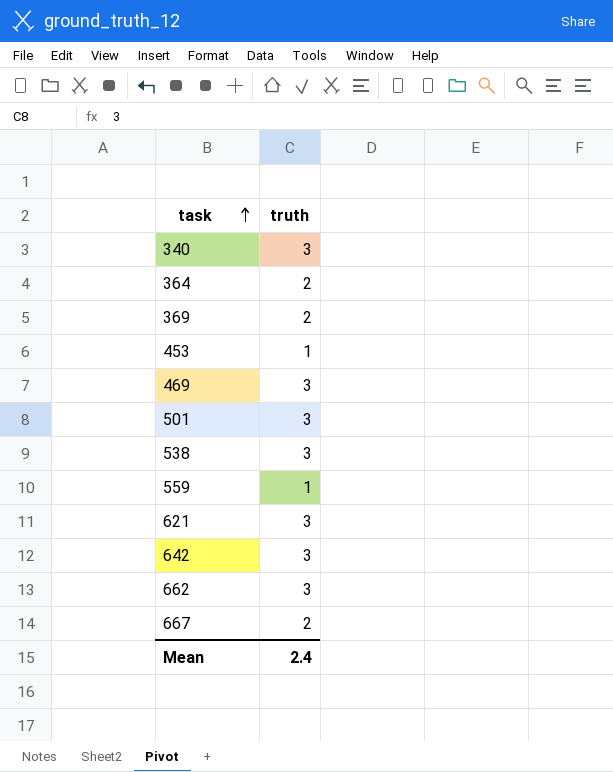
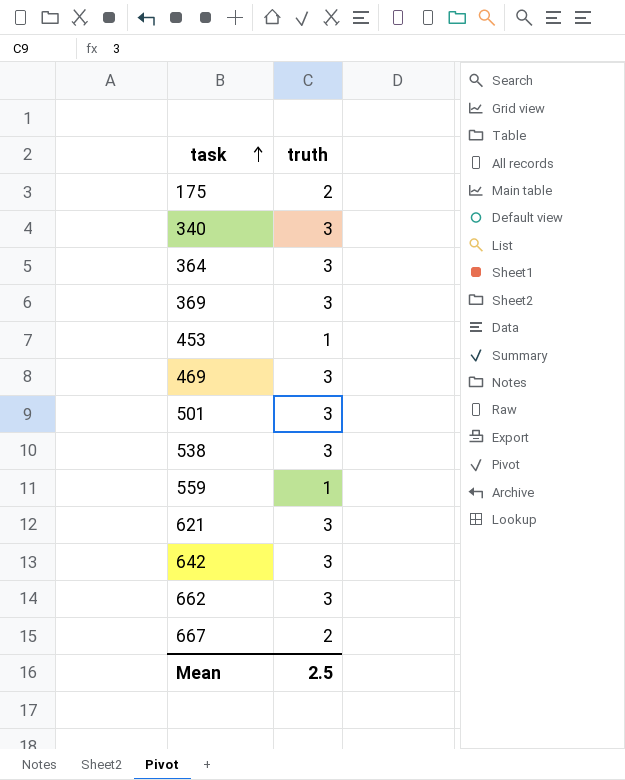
row 175: none -> 2
364 | truth: 2 -> 3
369 | truth: 2 -> 3
Mean | truth: 2.4 -> 2.5

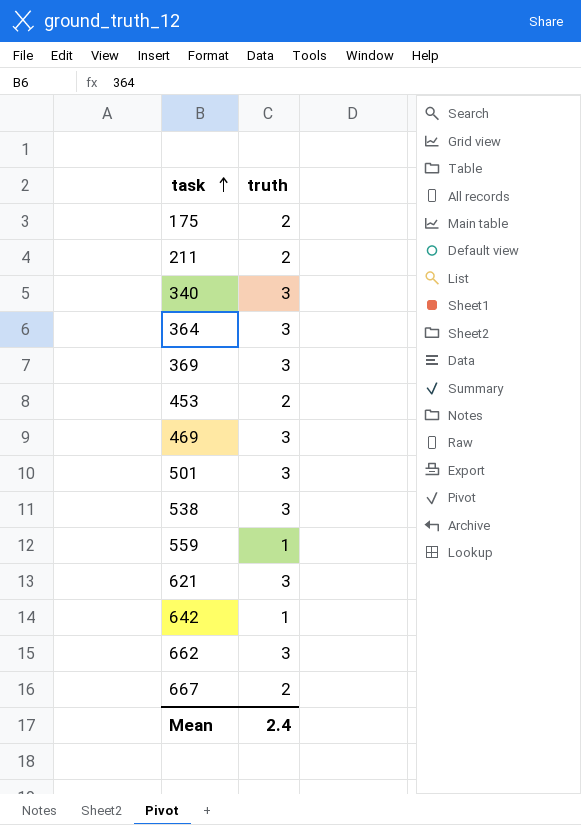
row 211: none -> 2
453 | truth: 1 -> 2
642 | truth: 3 -> 1
Mean | truth: 2.5 -> 2.4

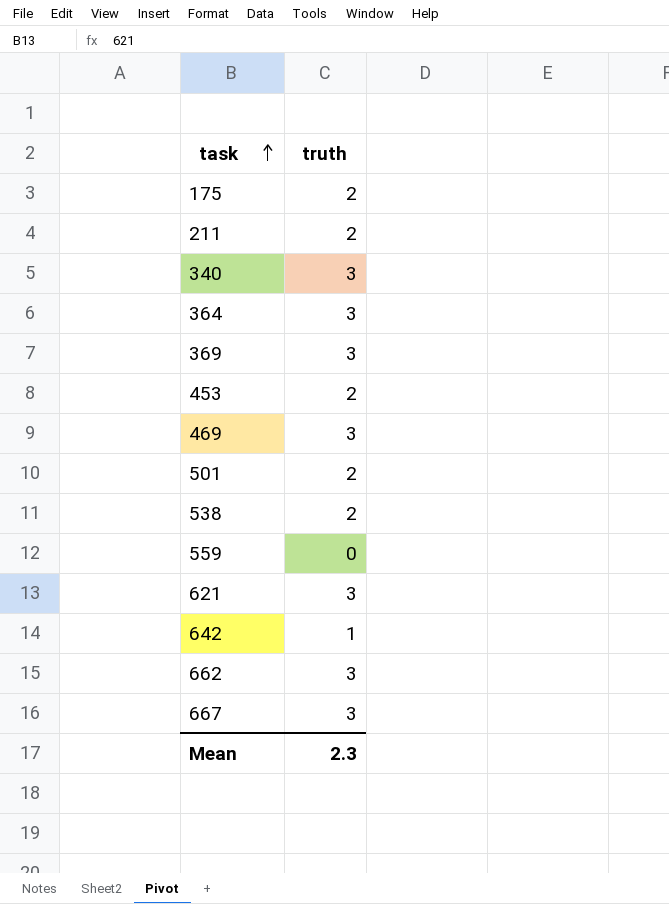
501 | truth: 3 -> 2
538 | truth: 3 -> 2
559 | truth: 1 -> 0
667 | truth: 2 -> 3
Mean | truth: 2.4 -> 2.3

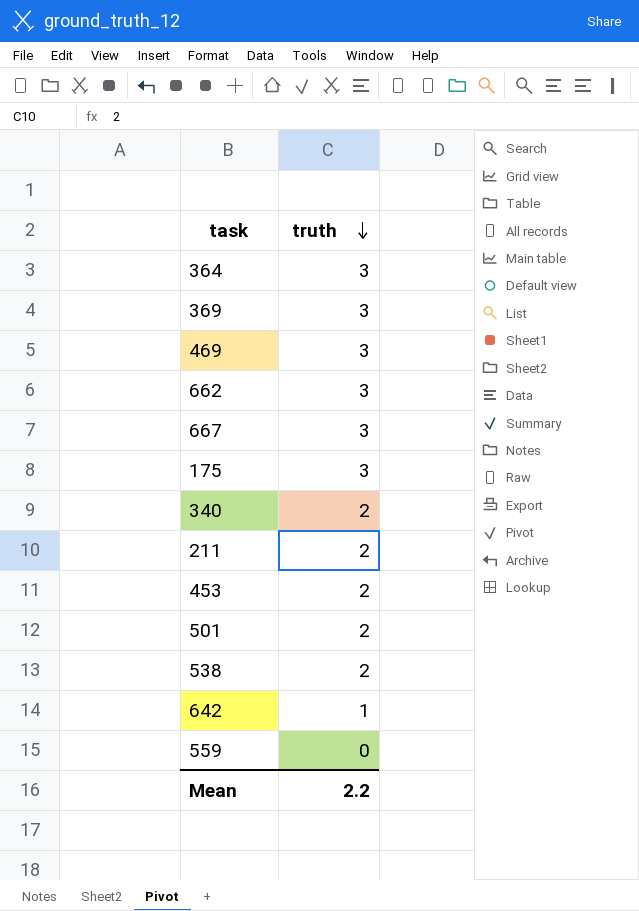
row order: task ascending -> truth descending
row 621: 3 -> none
175 | truth: 2 -> 3
340 | truth: 3 -> 2
Mean | truth: 2.3 -> 2.2

